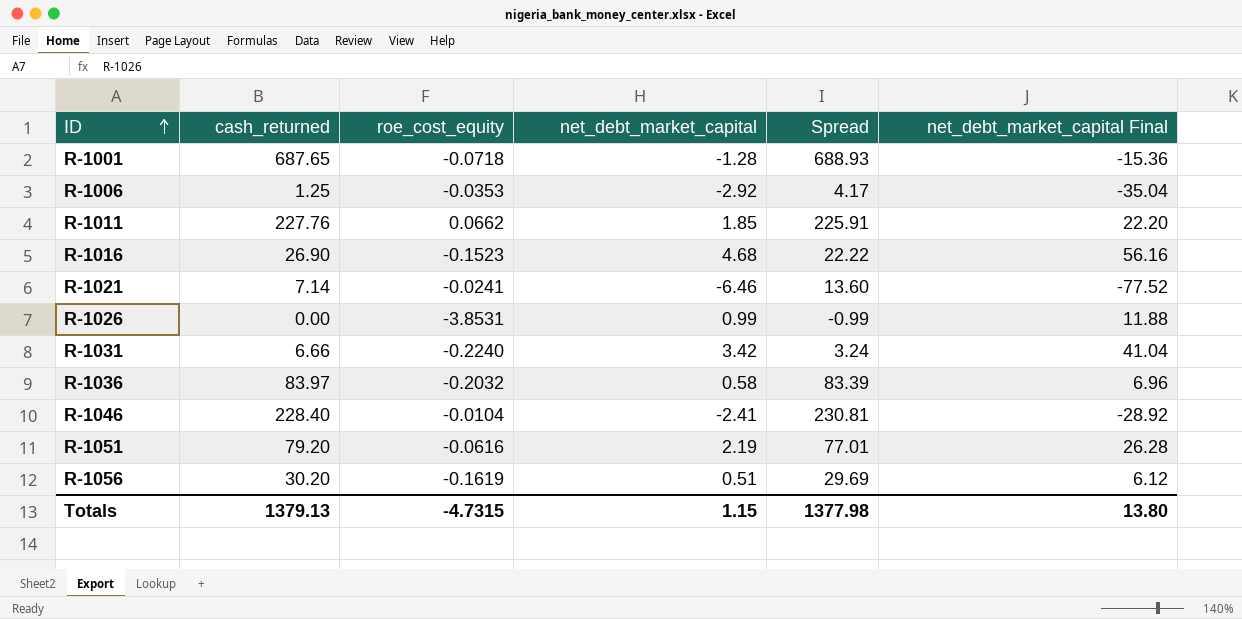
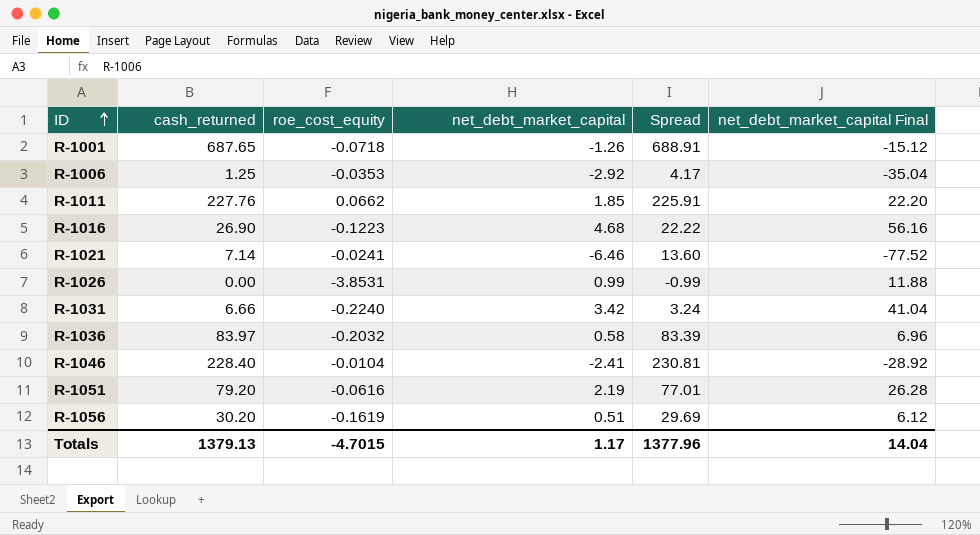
R-1001 | net_debt_market_capital: -1.28 -> -1.26
R-1001 | Spread: 688.93 -> 688.91
R-1001 | net_debt_market_capital Final: -15.36 -> -15.12
R-1016 | roe_cost_equity: -0.1523 -> -0.1223
Totals | roe_cost_equity: -4.7315 -> -4.7015
Totals | net_debt_market_capital: 1.15 -> 1.17
Totals | Spread: 1377.98 -> 1377.96
Totals | net_debt_market_capital Final: 13.80 -> 14.04

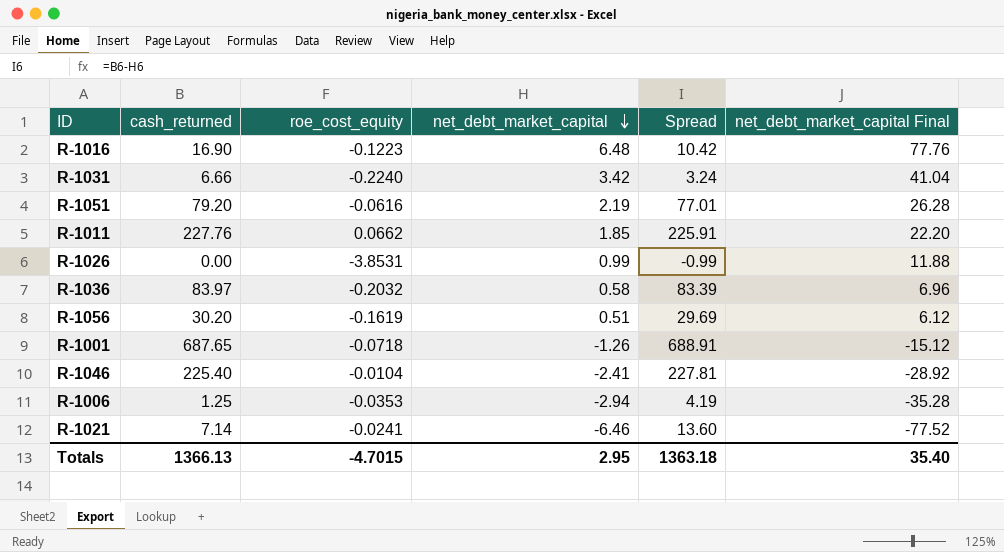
row order: ID ascending -> net_debt_market_capital descending
R-1016 | cash_returned: 26.90 -> 16.90
R-1016 | net_debt_market_capital: 4.68 -> 6.48
R-1016 | Spread: 22.22 -> 10.42
R-1016 | net_debt_market_capital Final: 56.16 -> 77.76
R-1046 | cash_returned: 228.40 -> 225.40
R-1046 | Spread: 230.81 -> 227.81
R-1006 | net_debt_market_capital: -2.92 -> -2.94
R-1006 | Spread: 4.17 -> 4.19
R-1006 | net_debt_market_capital Final: -35.04 -> -35.28
Totals | cash_returned: 1379.13 -> 1366.13
Totals | net_debt_market_capital: 1.17 -> 2.95
Totals | Spread: 1377.96 -> 1363.18
Totals | net_debt_market_capital Final: 14.04 -> 35.40

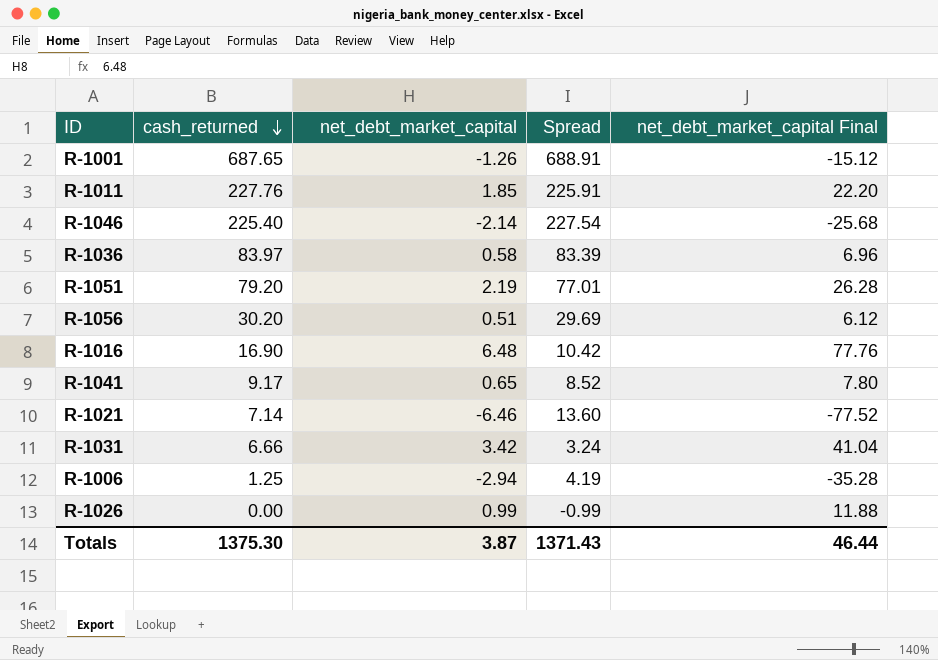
row order: net_debt_market_capital descending -> cash_returned descending
column roe_cost_equity | position: 3 -> none
R-1046 | net_debt_market_capital: -2.41 -> -2.14
R-1046 | Spread: 227.81 -> 227.54
R-1046 | net_debt_market_capital Final: -28.92 -> -25.68
row R-1041: none -> 9.17 | 0.65 | 8.52 | 7.80
Totals | cash_returned: 1366.13 -> 1375.30
Totals | net_debt_market_capital: 2.95 -> 3.87
Totals | Spread: 1363.18 -> 1371.43
Totals | net_debt_market_capital Final: 35.40 -> 46.44

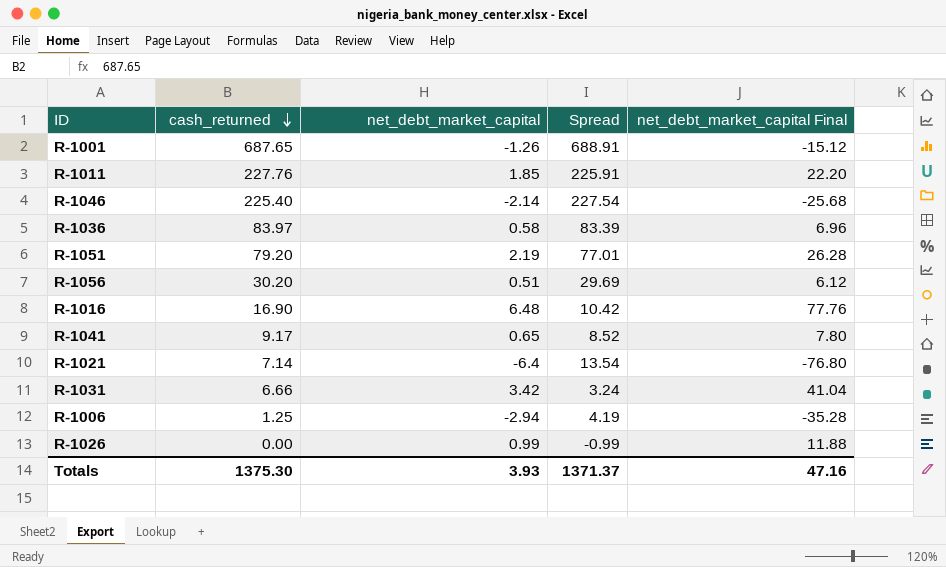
R-1021 | net_debt_market_capital: -6.46 -> -6.4
R-1021 | Spread: 13.60 -> 13.54
R-1021 | net_debt_market_capital Final: -77.52 -> -76.80
Totals | net_debt_market_capital: 3.87 -> 3.93
Totals | Spread: 1371.43 -> 1371.37
Totals | net_debt_market_capital Final: 46.44 -> 47.16

